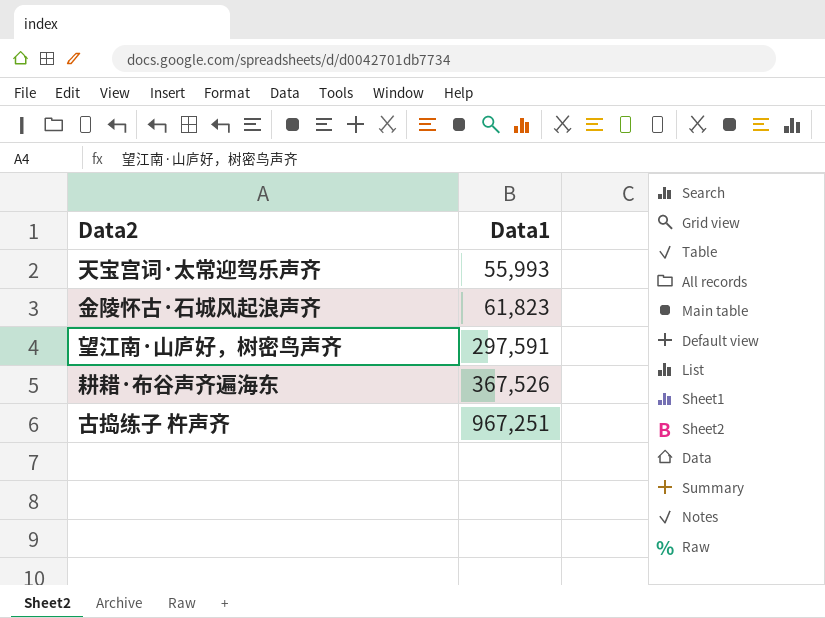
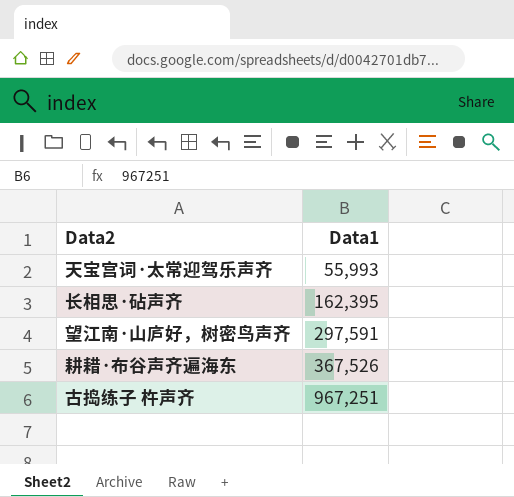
row 金陵怀古·石城风起浪声齐: 61,823 -> none
row 长相思·砧声齐: none -> 162,395

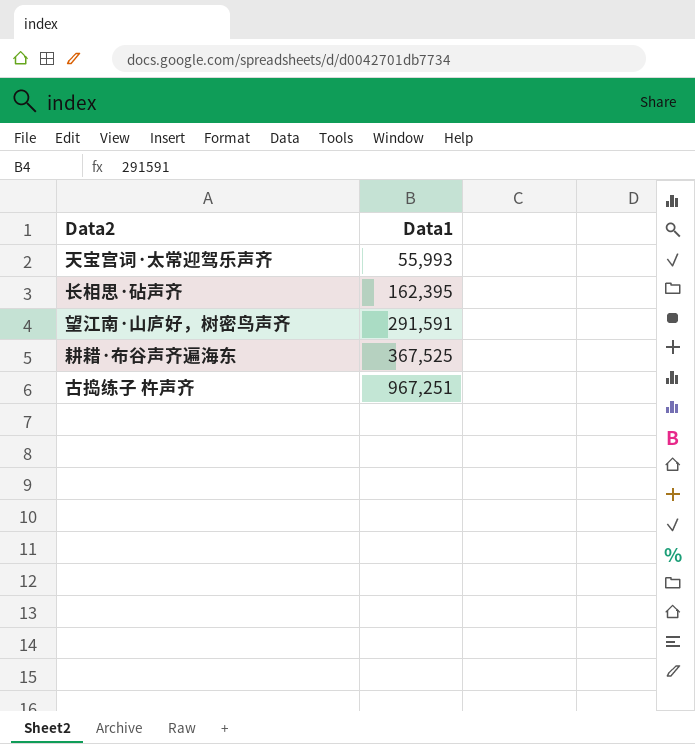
望江南·山庐好，树密鸟声齐 | Data1: 297,591 -> 291,591
耕耤·布谷声齐遍海东 | Data1: 367,526 -> 367,525

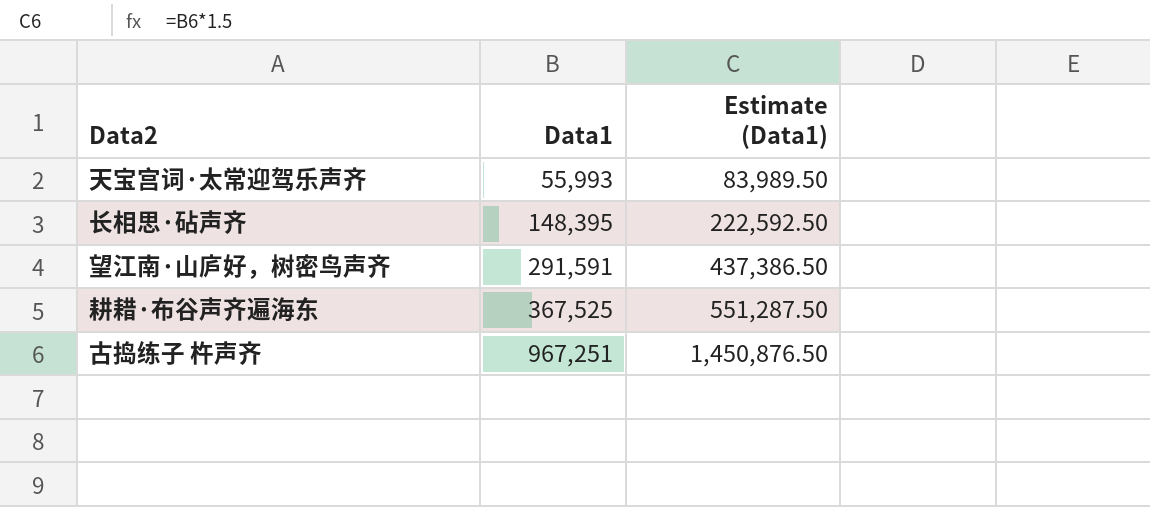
column Estimate (Data1) | formula: none -> [Data1] * 1.5
长相思·砧声齐 | Data1: 162,395 -> 148,395

